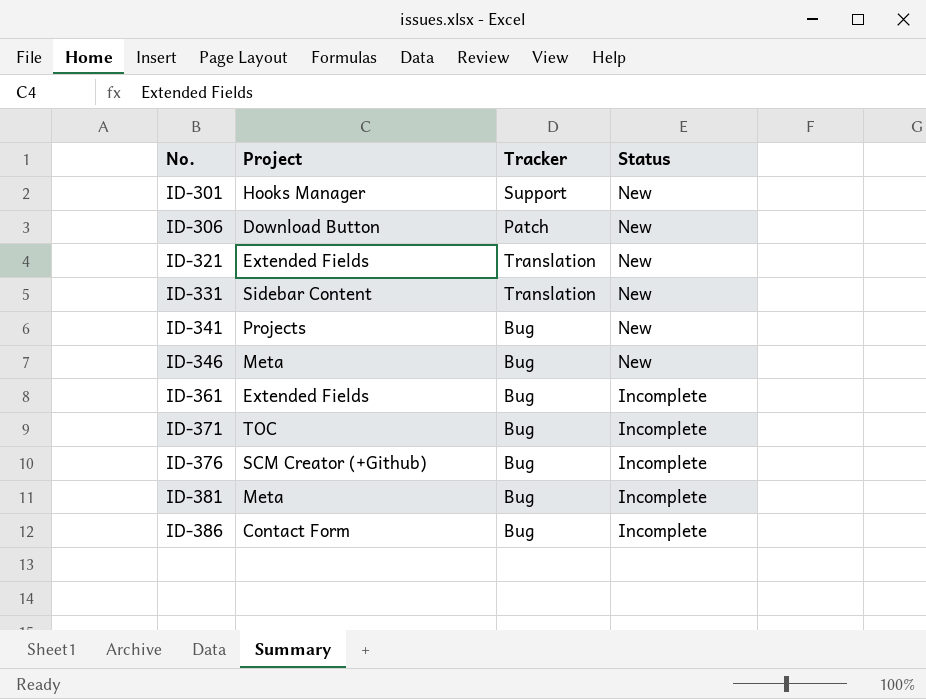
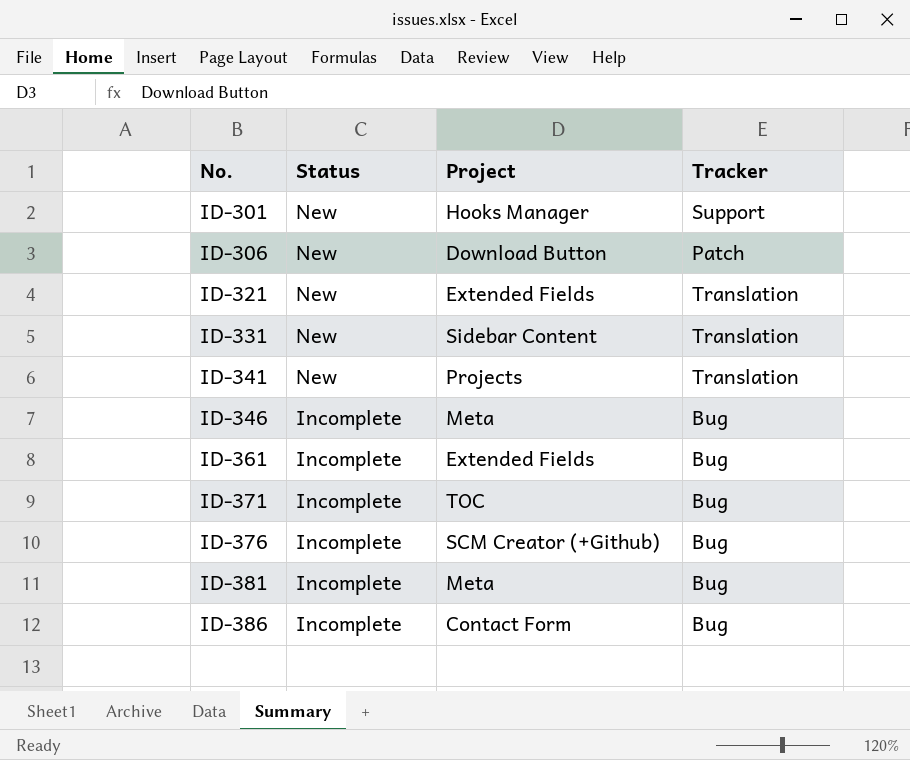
column Status | position: 4 -> 2
ID-341 | Tracker: Bug -> Translation
ID-346 | Status: New -> Incomplete

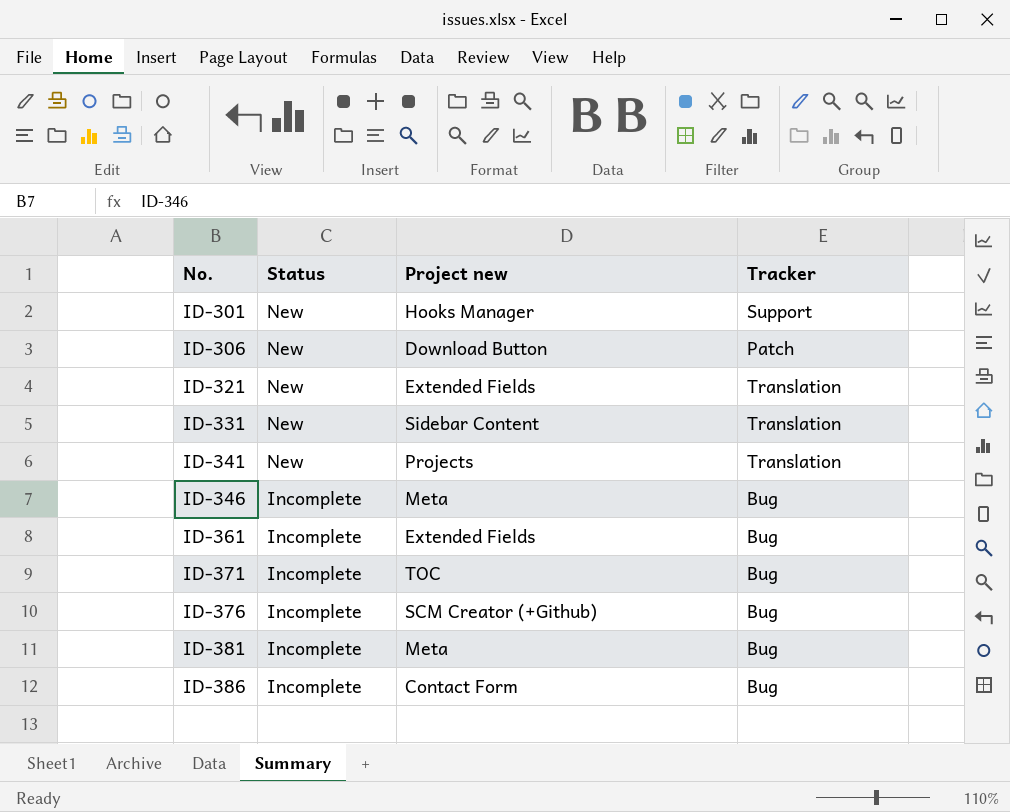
column name: Project -> Project new

